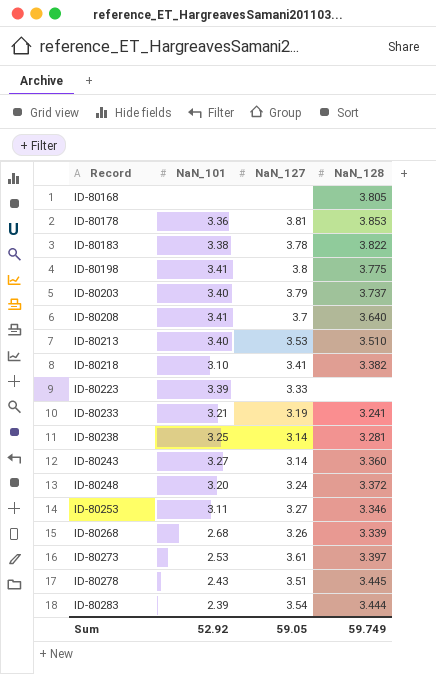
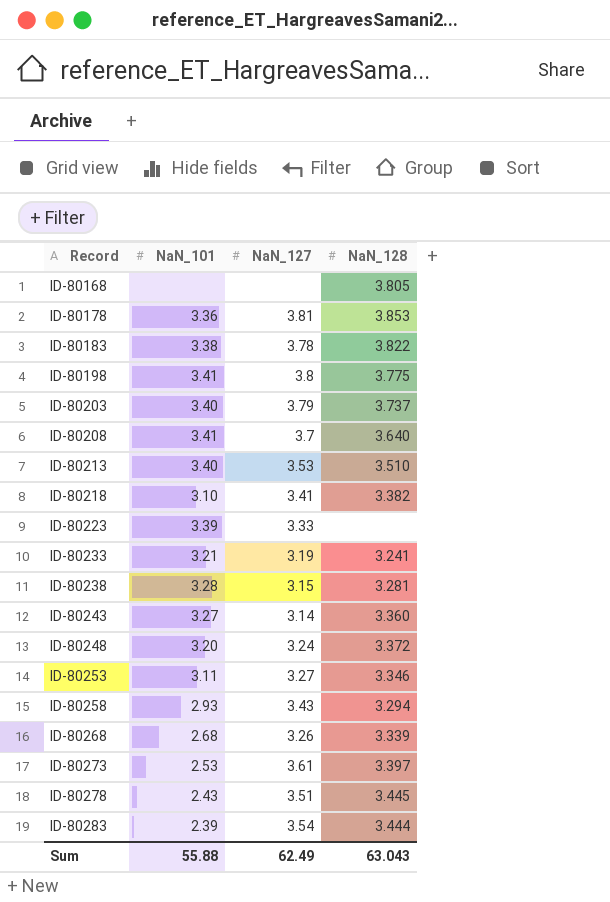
ID-80238 | NaN_101: 3.25 -> 3.28
ID-80238 | NaN_127: 3.14 -> 3.15
row ID-80258: none -> 2.93 | 3.43 | 3.294
Sum | NaN_101: 52.92 -> 55.88
Sum | NaN_127: 59.05 -> 62.49
Sum | NaN_128: 59.749 -> 63.043

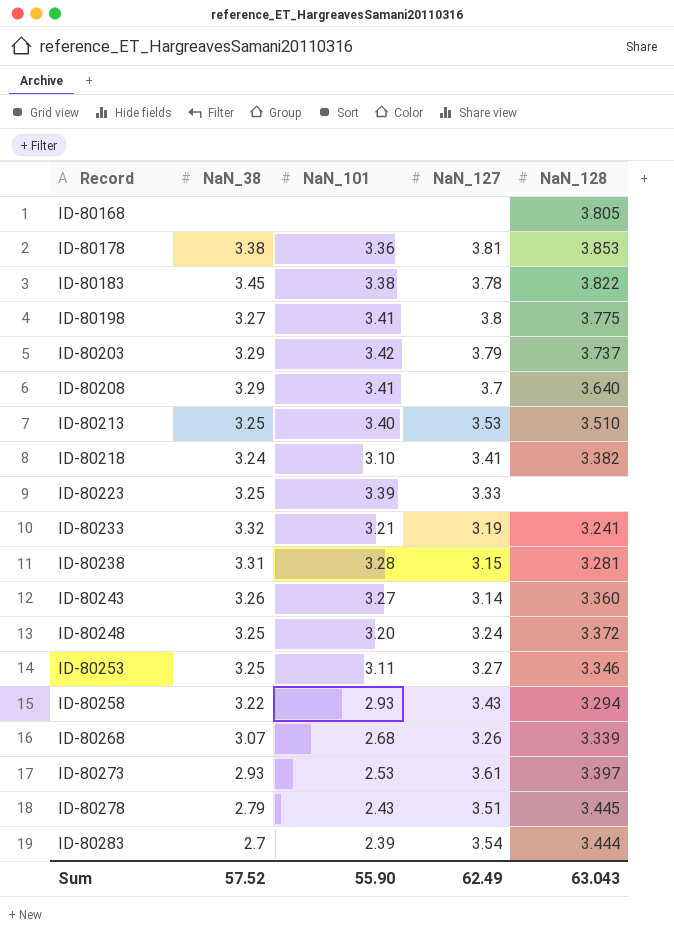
column NaN_38 | position: none -> 2
ID-80203 | NaN_101: 3.40 -> 3.42
Sum | NaN_101: 55.88 -> 55.90

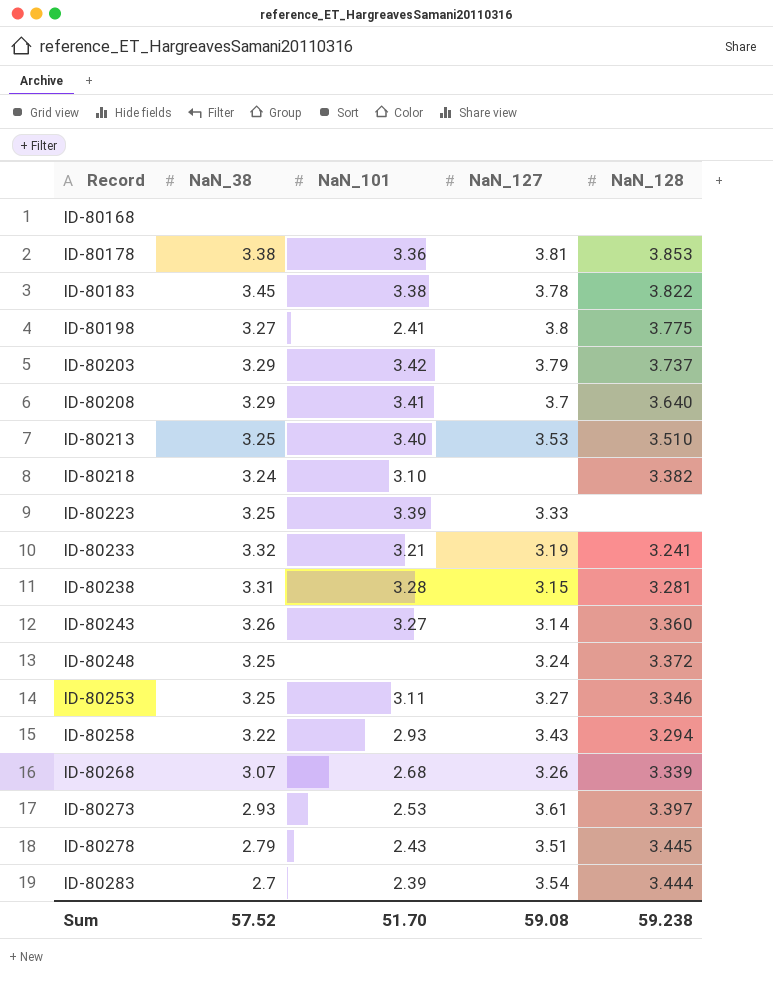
ID-80168 | NaN_128: 3.805 -> none
ID-80198 | NaN_101: 3.41 -> 2.41
ID-80218 | NaN_127: 3.41 -> none
ID-80248 | NaN_101: 3.20 -> none
Sum | NaN_101: 55.90 -> 51.70
Sum | NaN_127: 62.49 -> 59.08
Sum | NaN_128: 63.043 -> 59.238

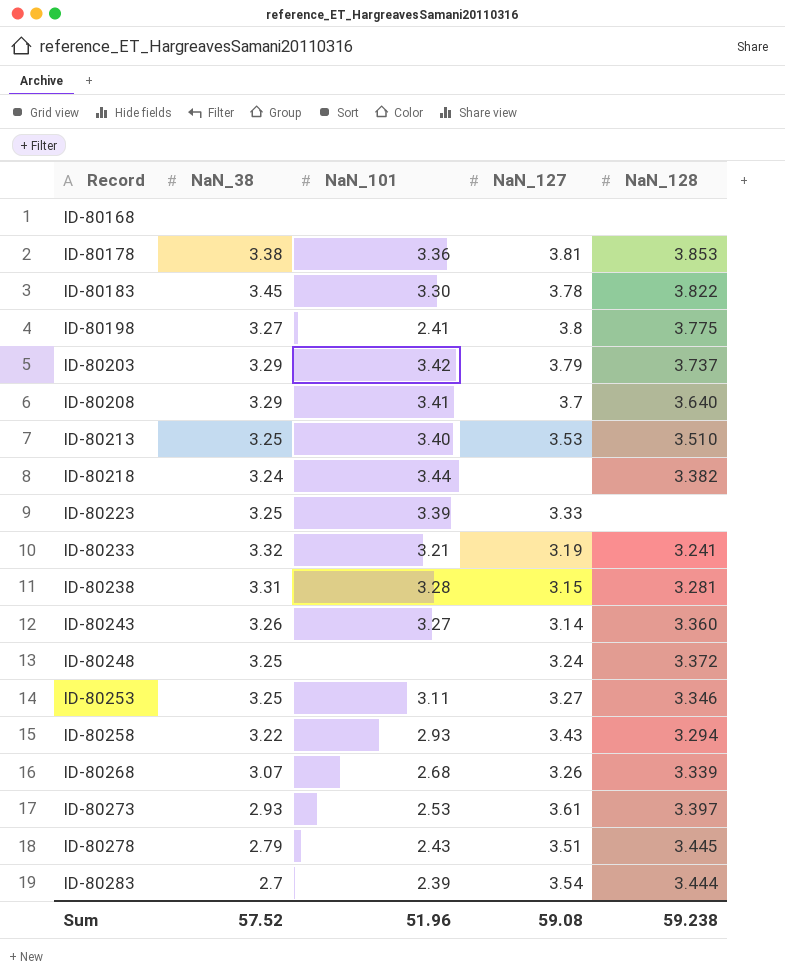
ID-80183 | NaN_101: 3.38 -> 3.30
ID-80218 | NaN_101: 3.10 -> 3.44
Sum | NaN_101: 51.70 -> 51.96

